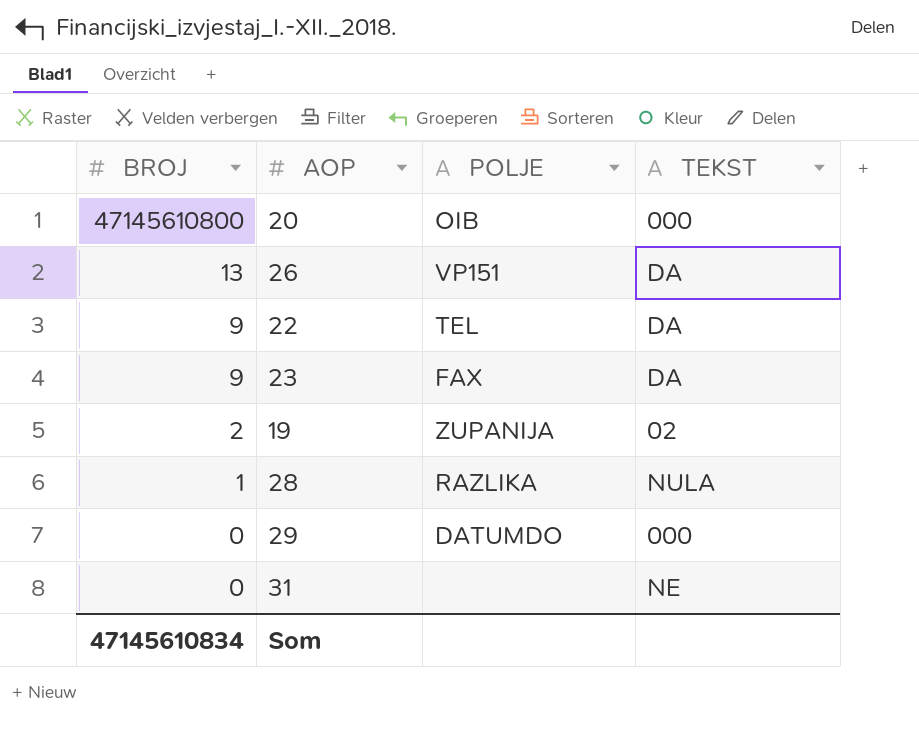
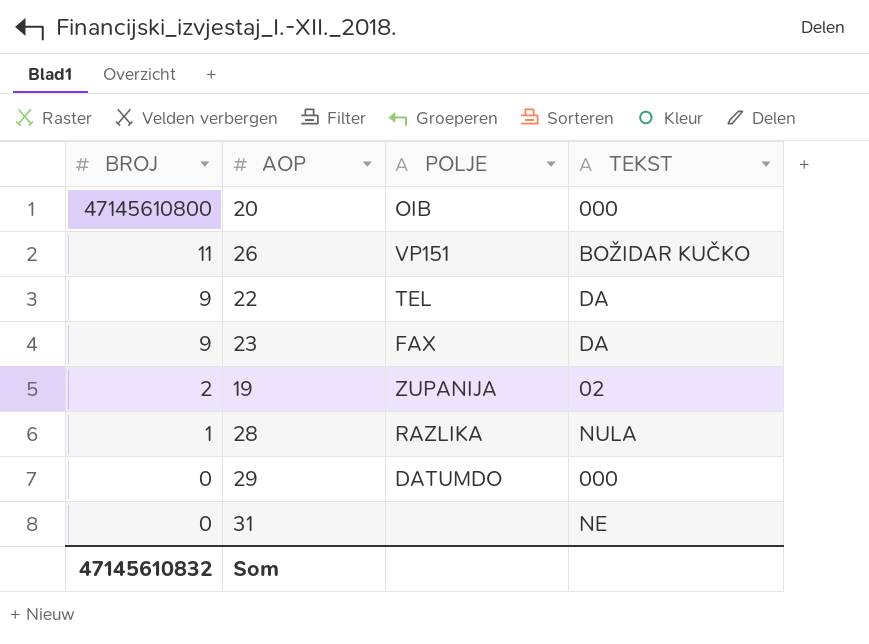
26 | BROJ: 13 -> 11
26 | TEKST: DA -> BOŽIDAR KUČKO
Som | BROJ: 47145610834 -> 47145610832

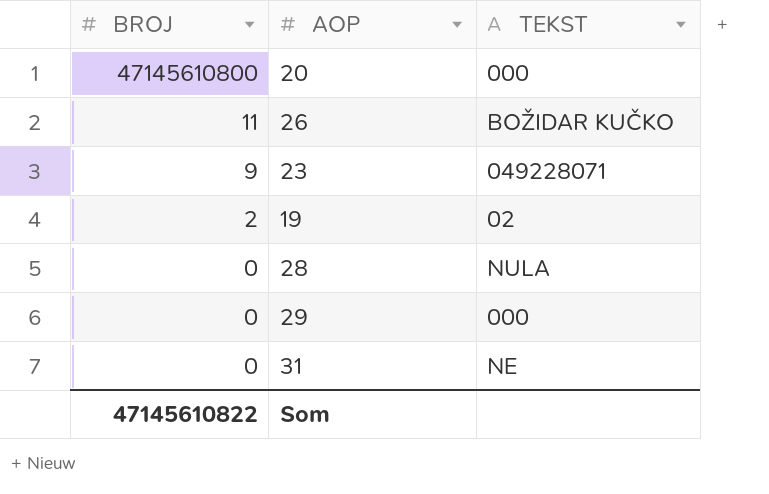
column POLJE | position: 3 -> none
row 22: 9 | TEL | DA -> none
23 | TEKST: DA -> 049228071
28 | BROJ: 1 -> 0
Som | BROJ: 47145610832 -> 47145610822

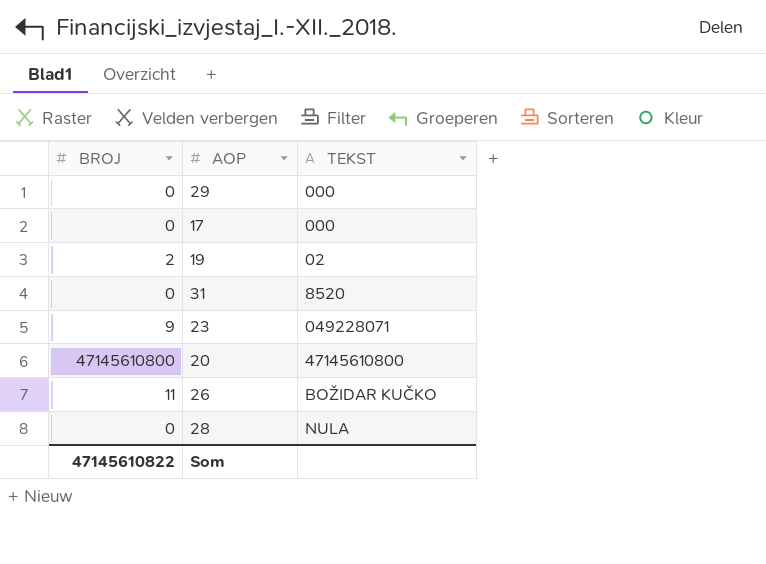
row order: BROJ descending -> TEKST ascending
row 17: none -> 0 | 000
31 | TEKST: NE -> 8520
20 | TEKST: 000 -> 47145610800

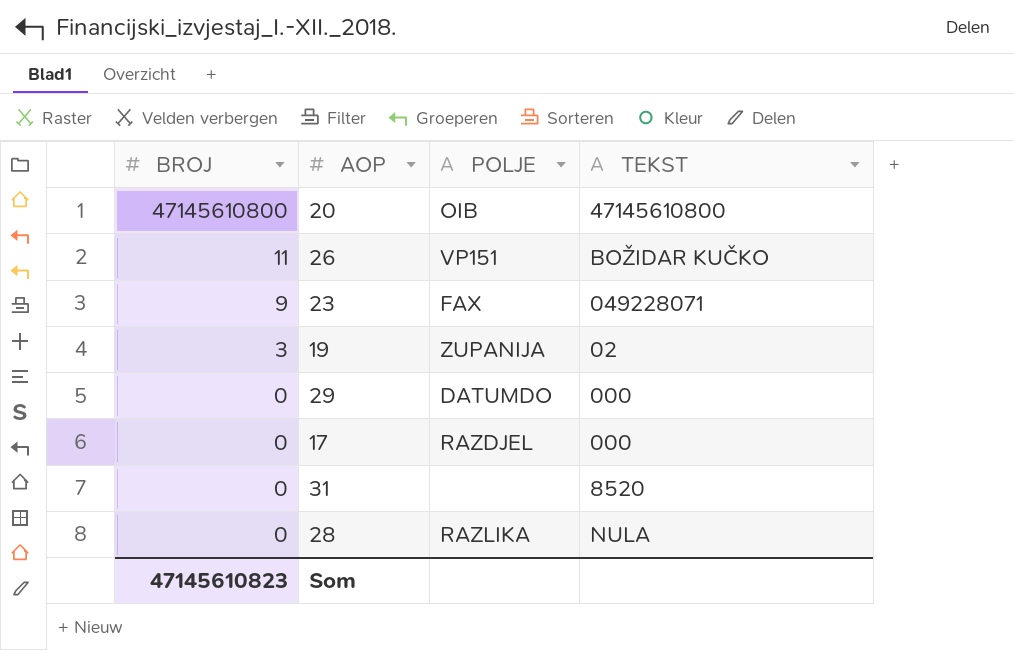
row order: TEKST ascending -> BROJ descending
column POLJE | position: none -> 3
19 | BROJ: 2 -> 3
Som | BROJ: 47145610822 -> 47145610823

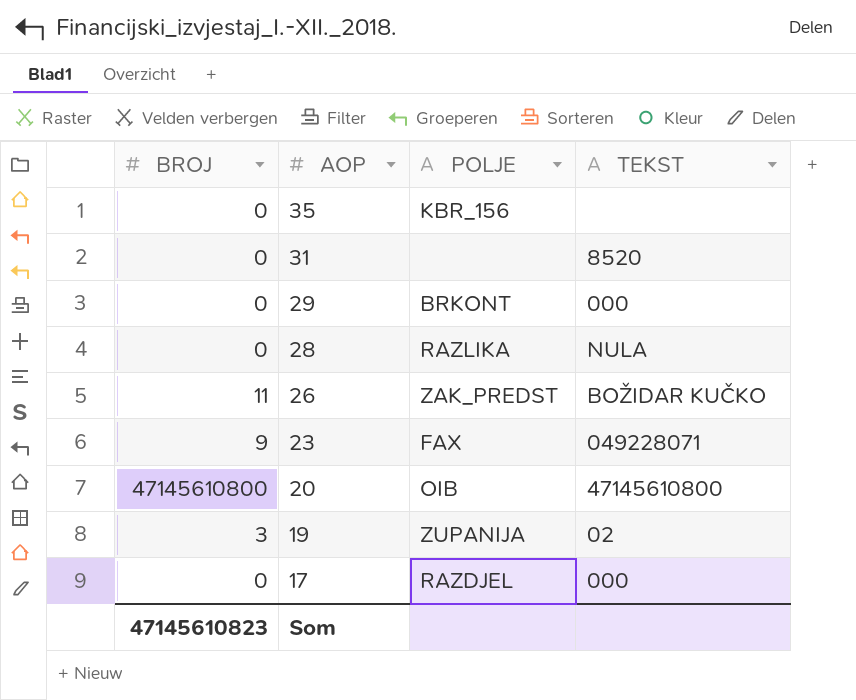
row order: BROJ descending -> AOP descending
row 35: none -> 0 | KBR_156 | none
29 | POLJE: DATUMDO -> BRKONT
26 | POLJE: VP151 -> ZAK_PREDST

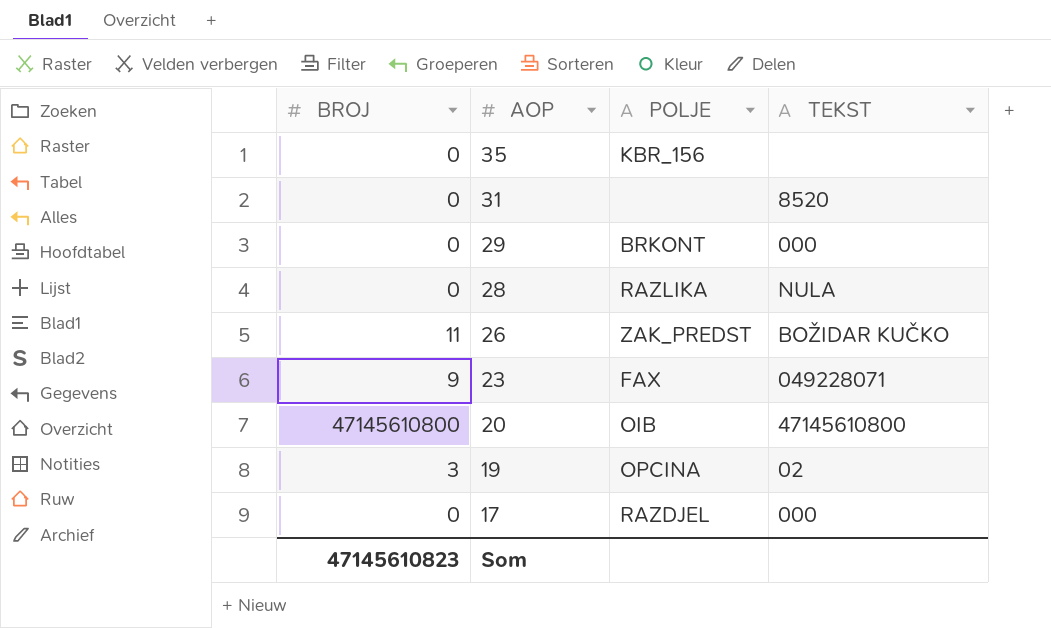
19 | POLJE: ZUPANIJA -> OPCINA

